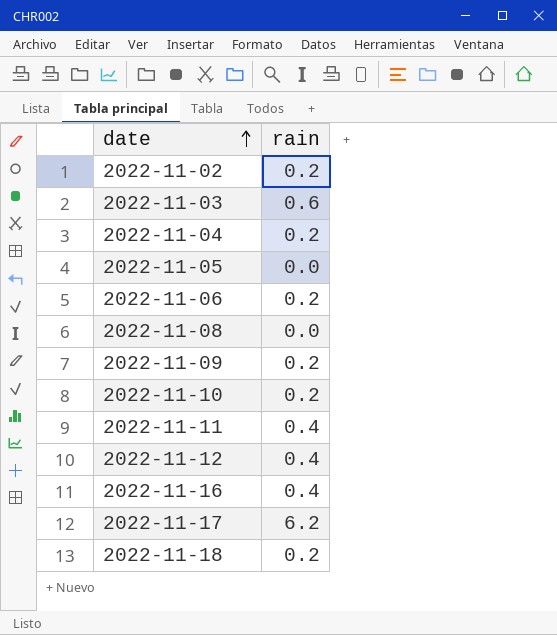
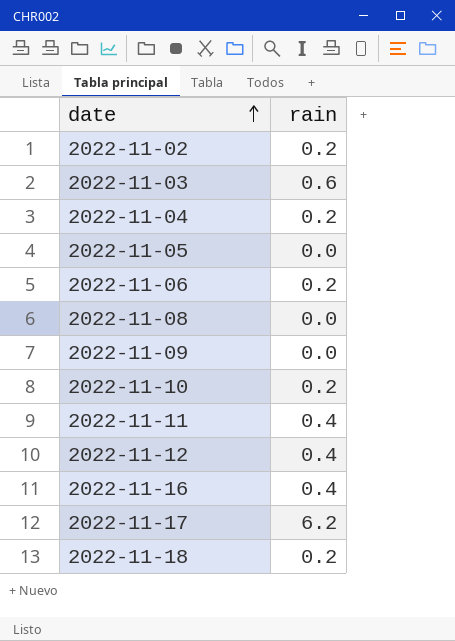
2022-11-09 | rain: 0.2 -> 0.0

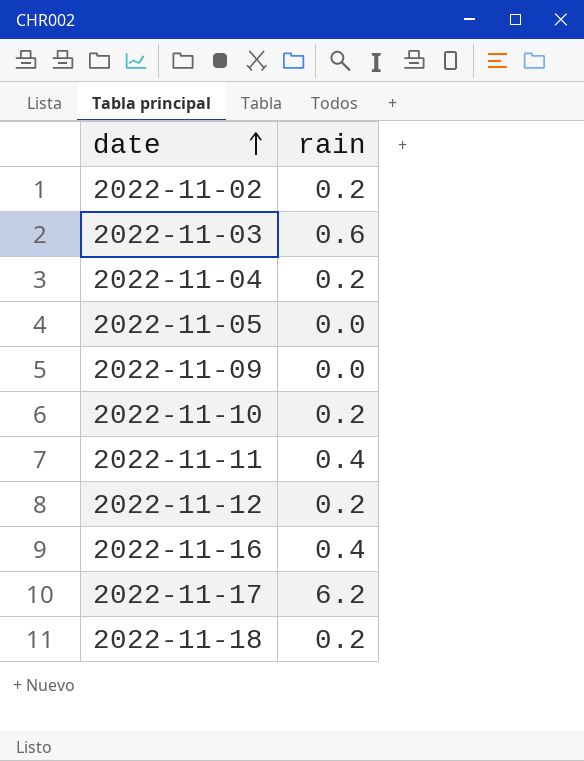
row 2022-11-06: 0.2 -> none
row 2022-11-08: 0.0 -> none
2022-11-12 | rain: 0.4 -> 0.2

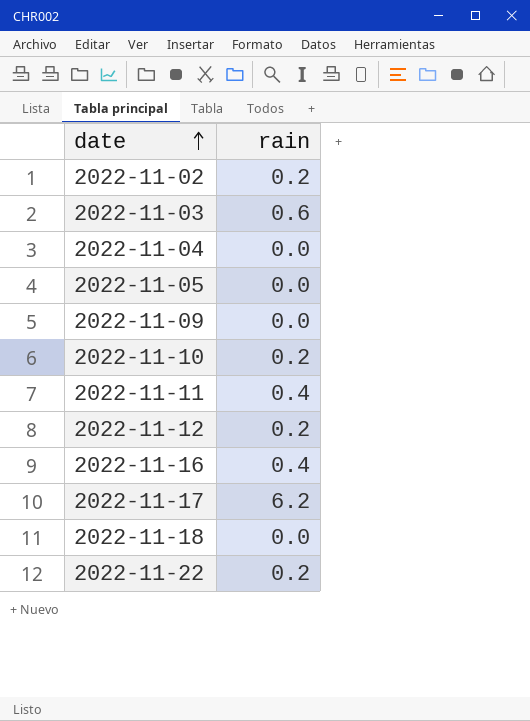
2022-11-04 | rain: 0.2 -> 0.0
2022-11-18 | rain: 0.2 -> 0.0
row 2022-11-22: none -> 0.2

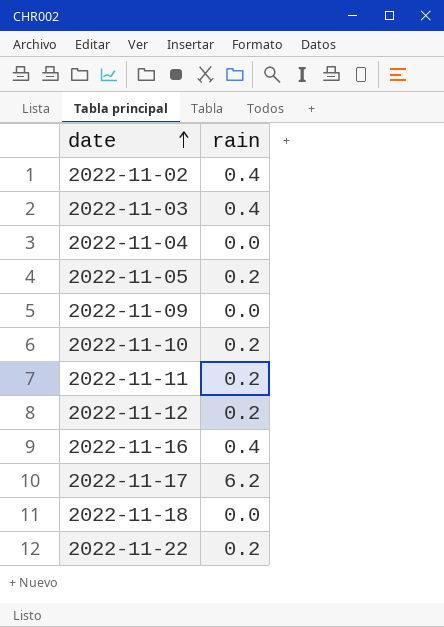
2022-11-02 | rain: 0.2 -> 0.4
2022-11-03 | rain: 0.6 -> 0.4
2022-11-05 | rain: 0.0 -> 0.2
2022-11-11 | rain: 0.4 -> 0.2

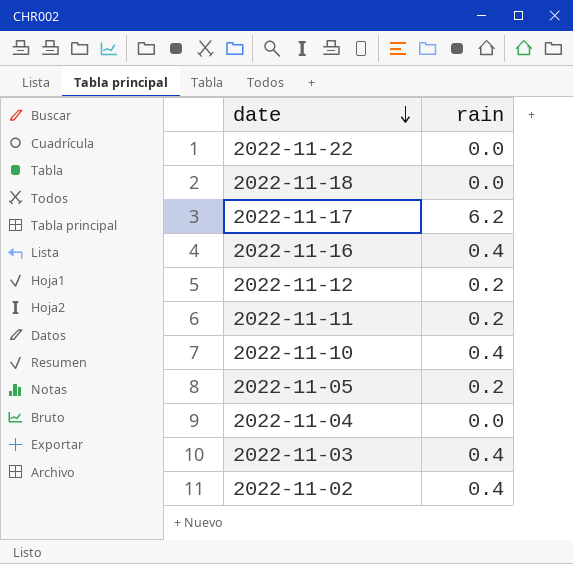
row order: date ascending -> date descending
row 2022-11-09: 0.0 -> none
2022-11-22 | rain: 0.2 -> 0.0
2022-11-10 | rain: 0.2 -> 0.4

